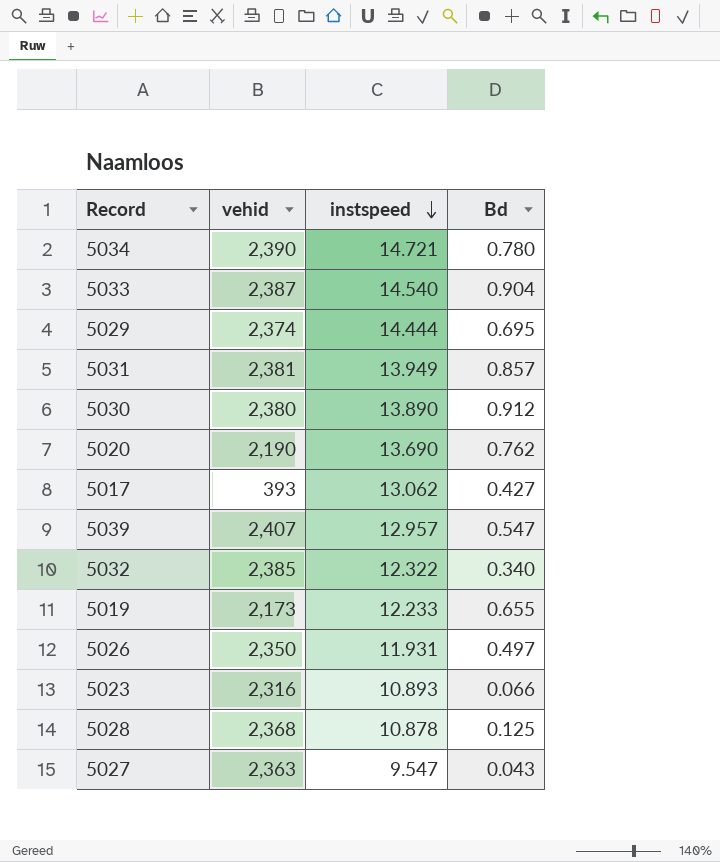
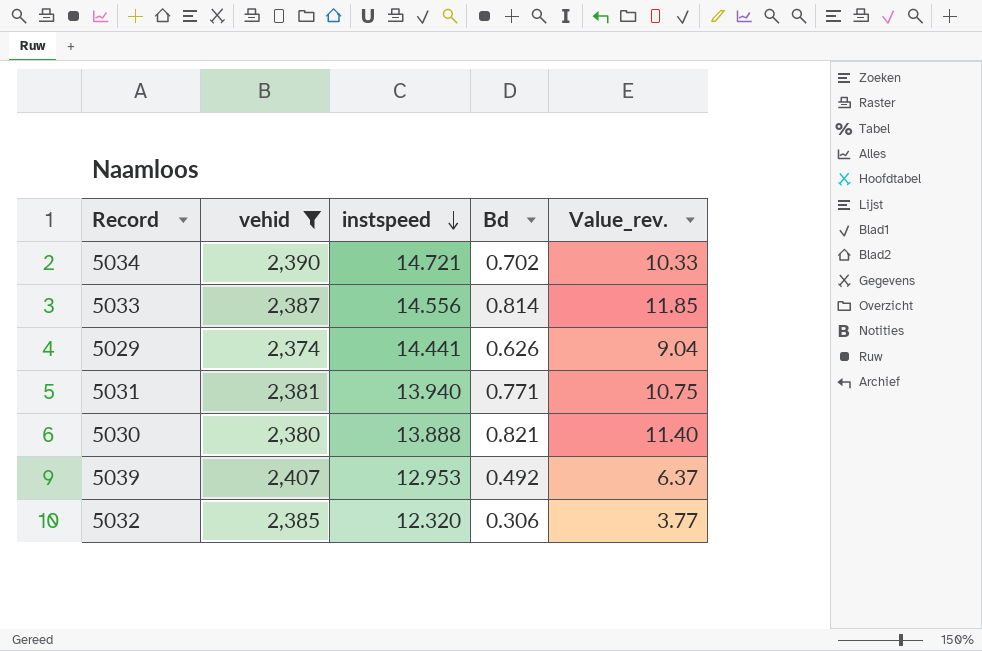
filter: none -> vehid >= 2,374
column Value_rev. | formula: none -> [instspeed] * [Bd]
5034 | Bd: 0.780 -> 0.702
5033 | instspeed: 14.540 -> 14.556
5033 | Bd: 0.904 -> 0.814
5029 | instspeed: 14.444 -> 14.441
5029 | Bd: 0.695 -> 0.626
5031 | instspeed: 13.949 -> 13.940
5031 | Bd: 0.857 -> 0.771
5030 | instspeed: 13.890 -> 13.888
5030 | Bd: 0.912 -> 0.821
5039 | instspeed: 12.957 -> 12.953
5039 | Bd: 0.547 -> 0.492
5032 | instspeed: 12.322 -> 12.320
5032 | Bd: 0.340 -> 0.306

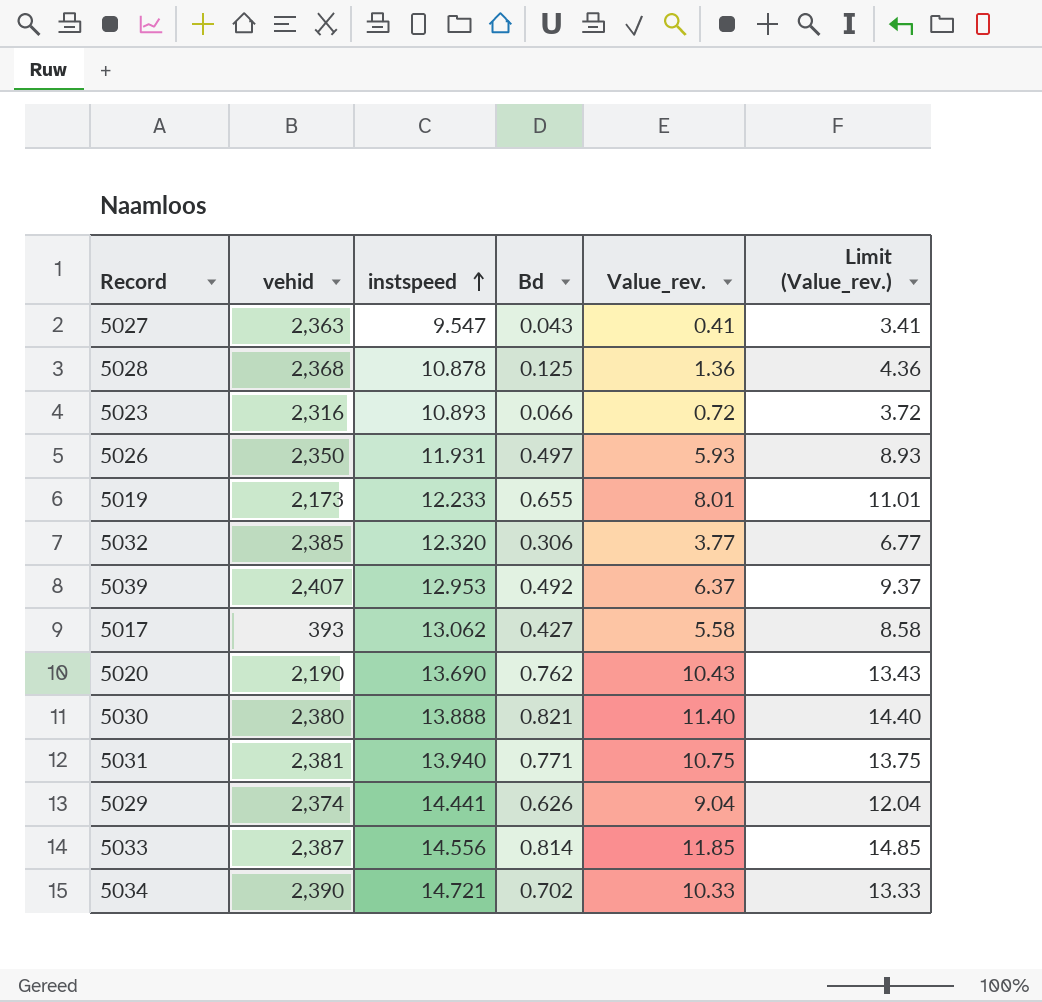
filter: vehid >= 2,374 -> none
row order: instspeed descending -> instspeed ascending
column Limit (Value_rev.) | formula: none -> [Value_rev.] + 3

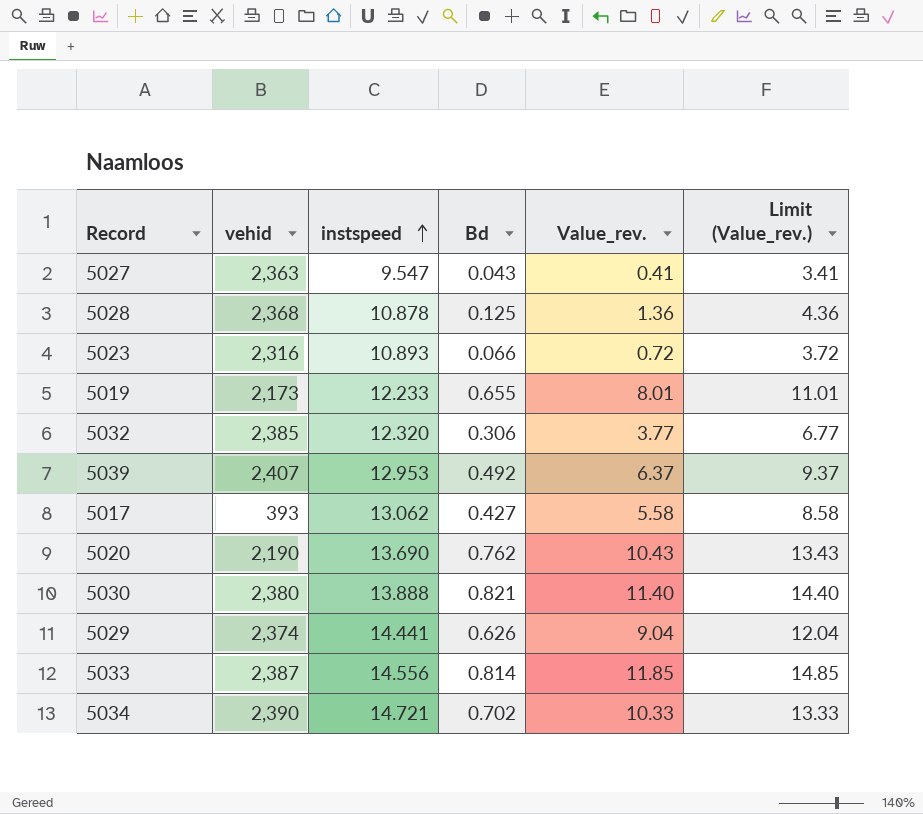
row 5026: 2,350 | 11.931 | 0.497 | 5.93 | 8.93 -> none
row 5031: 2,381 | 13.940 | 0.771 | 10.75 | 13.75 -> none

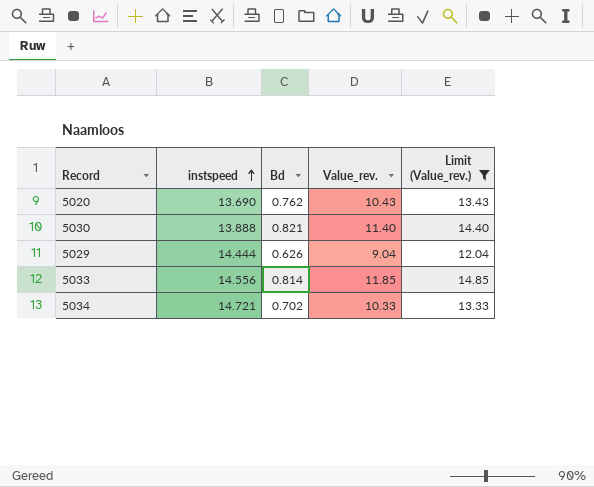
filter: none -> Limit (Value_rev.) >= 12.04
column vehid | position: 2 -> none
5029 | instspeed: 14.441 -> 14.444

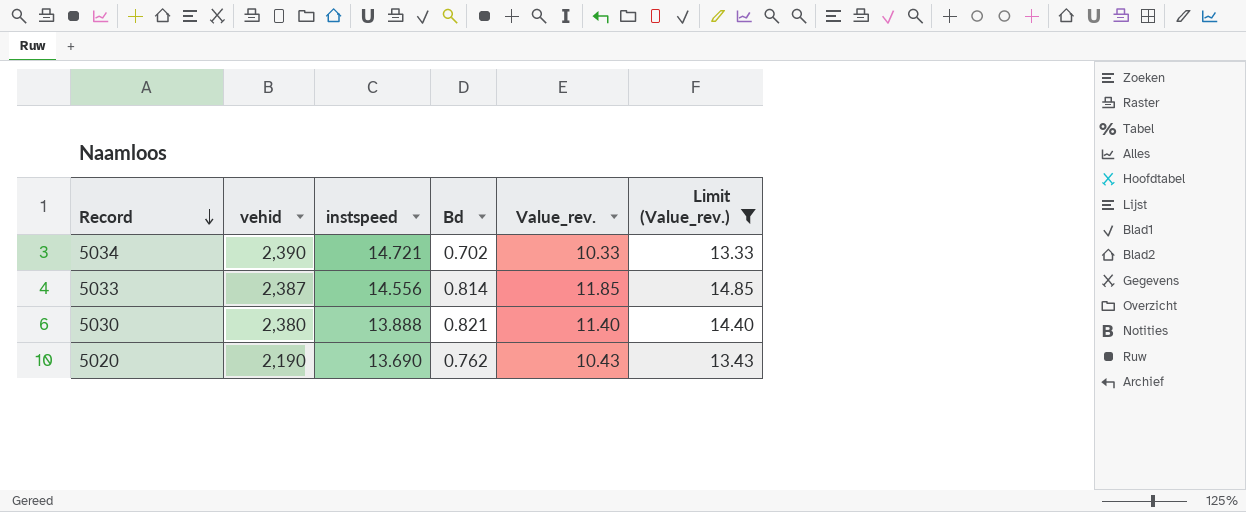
row order: instspeed ascending -> Record descending
column vehid | position: none -> 2
row 5029: 14.444 | 0.626 | 9.04 | 12.04 -> none

